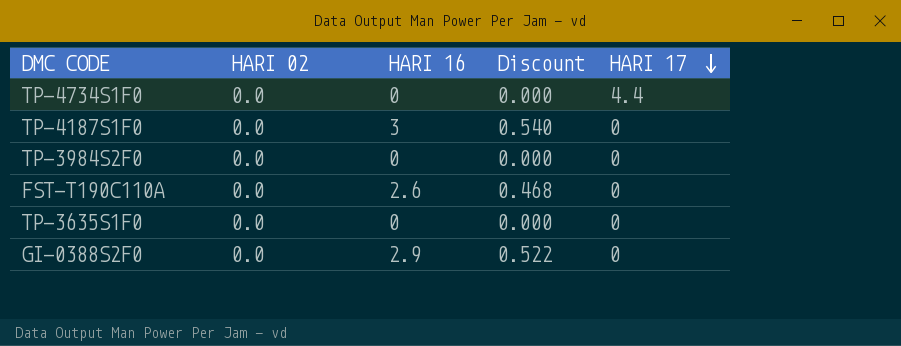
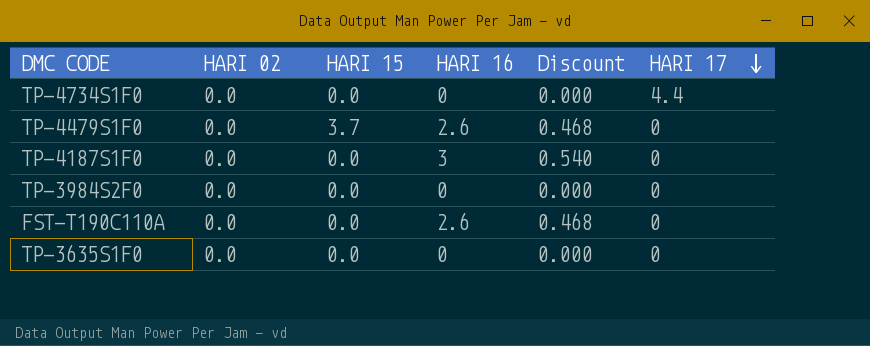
column HARI 15 | position: none -> 3
row GI-0388S2F0: 0.0 | 2.9 | 0.522 | 0 -> none
row TP-4479S1F0: none -> 0.0 | 3.7 | 2.6 | 0.468 | 0

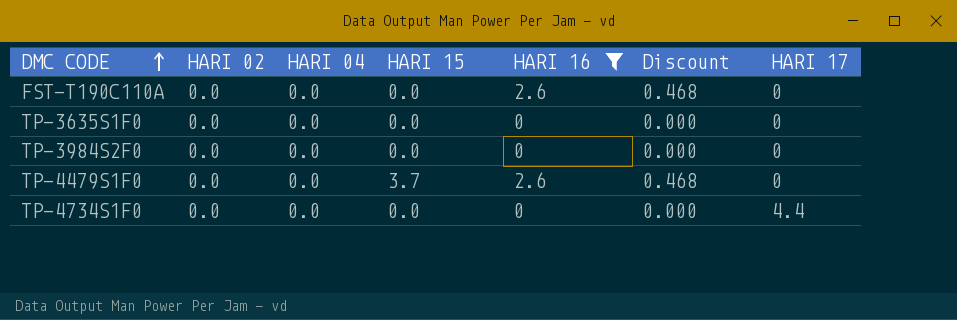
filter: none -> HARI 16 != 3
row order: HARI 17 descending -> DMC CODE ascending
column HARI 04 | position: none -> 3

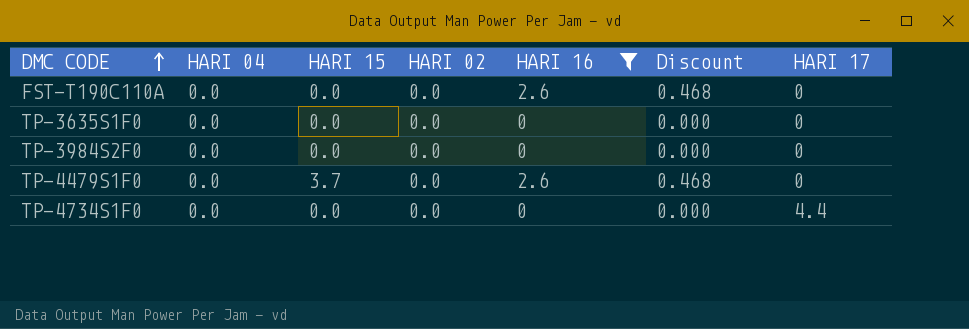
column HARI 02 | position: 2 -> 4

